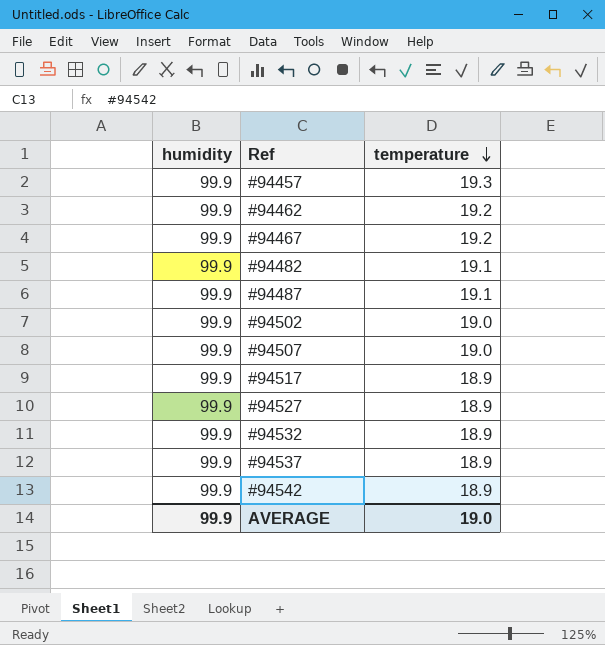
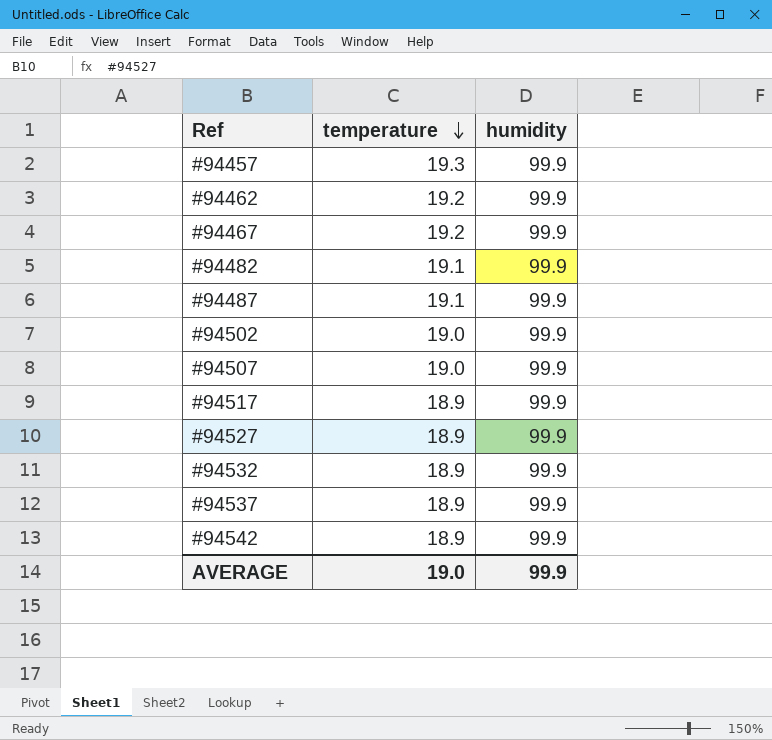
column humidity | position: 1 -> 3

